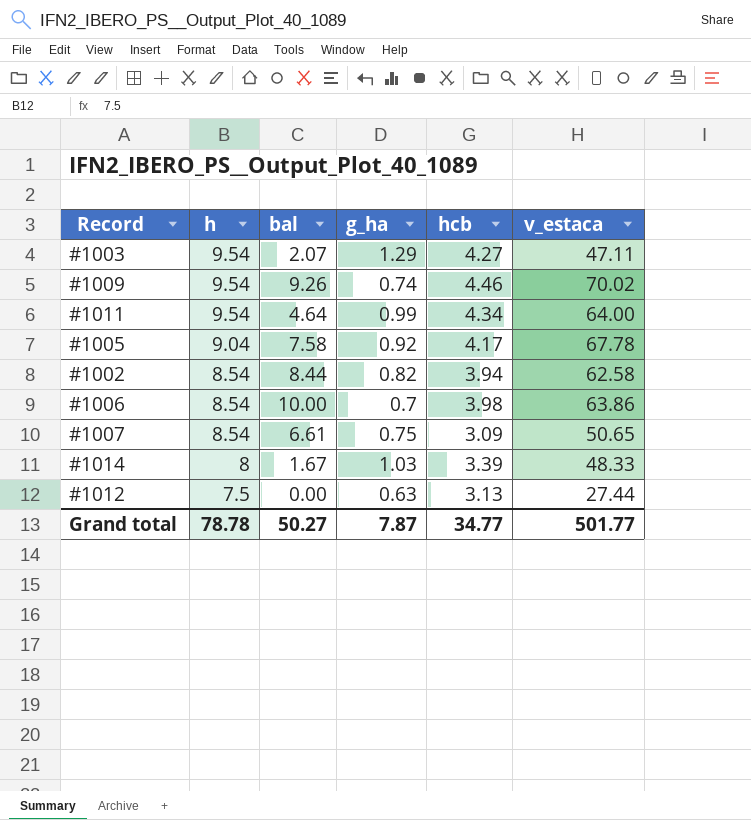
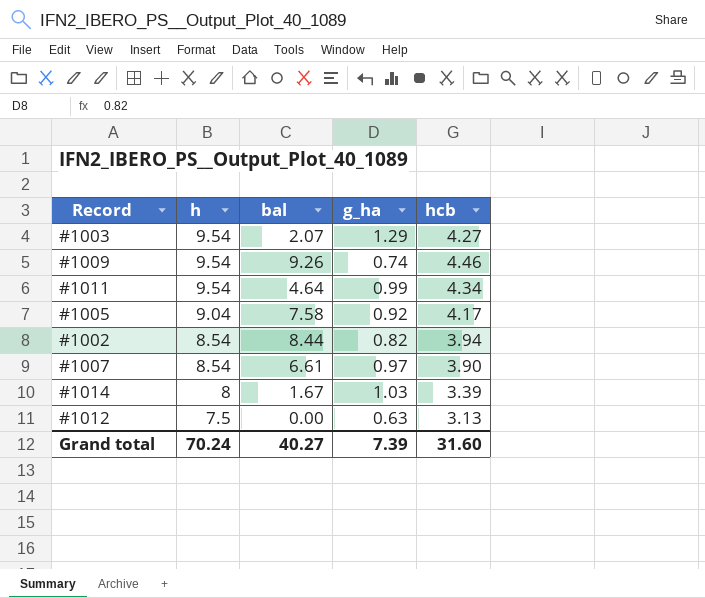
column v_estaca | position: 6 -> none
row #1006: 8.54 | 10.00 | 0.7 | 3.98 | 63.86 -> none
#1007 | g_ha: 0.75 -> 0.97
#1007 | hcb: 3.09 -> 3.90
Grand total | h: 78.78 -> 70.24
Grand total | bal: 50.27 -> 40.27
Grand total | g_ha: 7.87 -> 7.39
Grand total | hcb: 34.77 -> 31.60

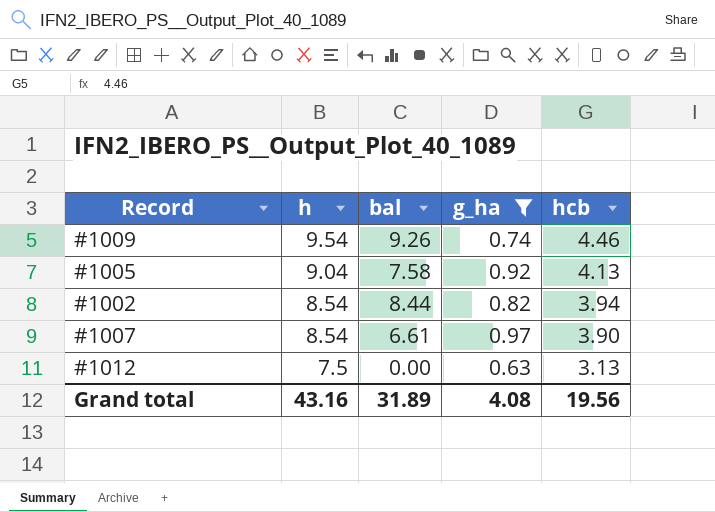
filter: none -> g_ha <= 0.97
#1005 | hcb: 4.17 -> 4.13
Grand total | h: 70.24 -> 43.16
Grand total | bal: 40.27 -> 31.89
Grand total | g_ha: 7.39 -> 4.08
Grand total | hcb: 31.60 -> 19.56

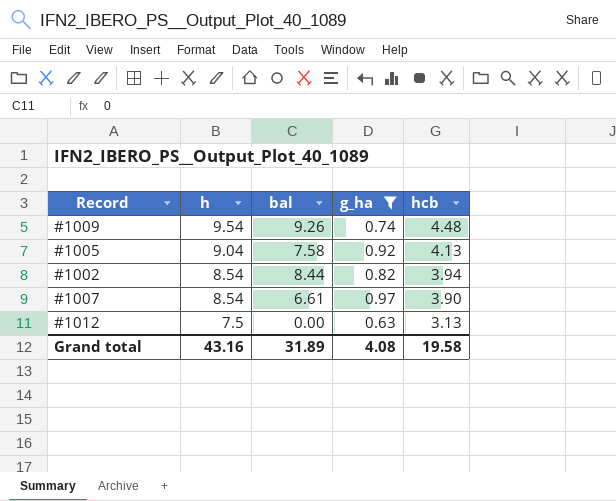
#1009 | hcb: 4.46 -> 4.48
Grand total | hcb: 19.56 -> 19.58

